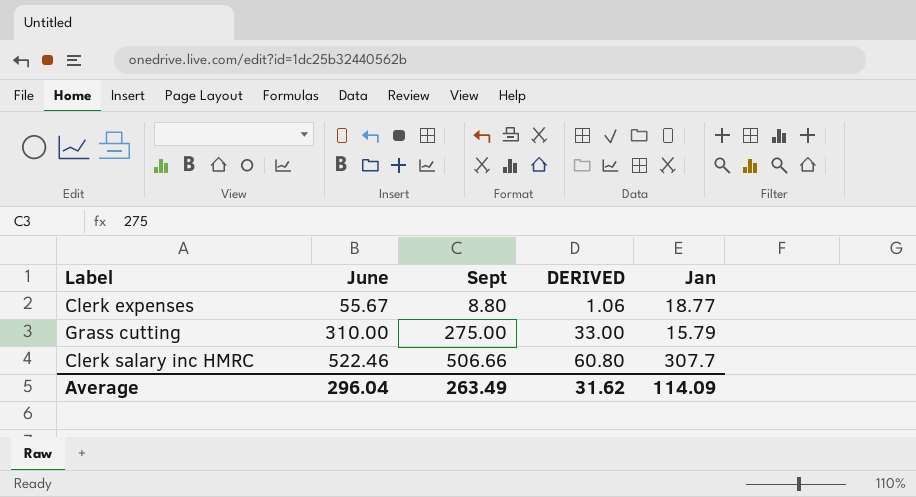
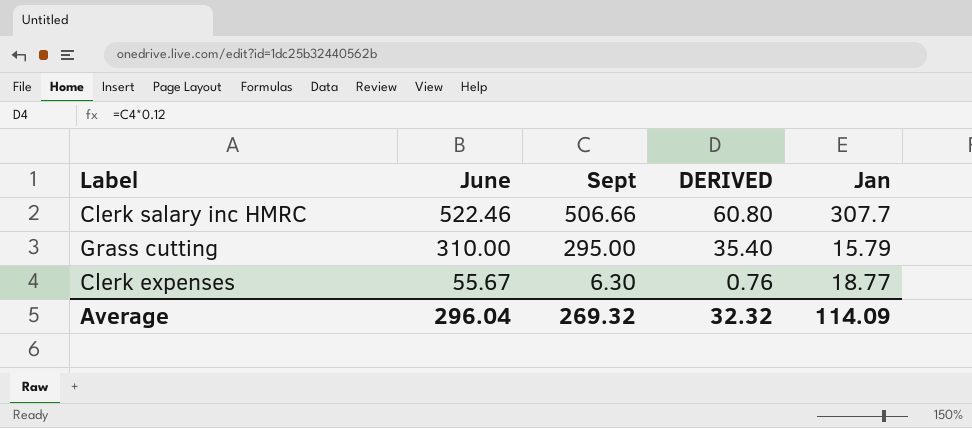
row order: June ascending -> June descending
Grass cutting | Sept: 275.00 -> 295.00
Grass cutting | DERIVED: 33.00 -> 35.40
Clerk expenses | Sept: 8.80 -> 6.30
Clerk expenses | DERIVED: 1.06 -> 0.76
Average | Sept: 263.49 -> 269.32
Average | DERIVED: 31.62 -> 32.32

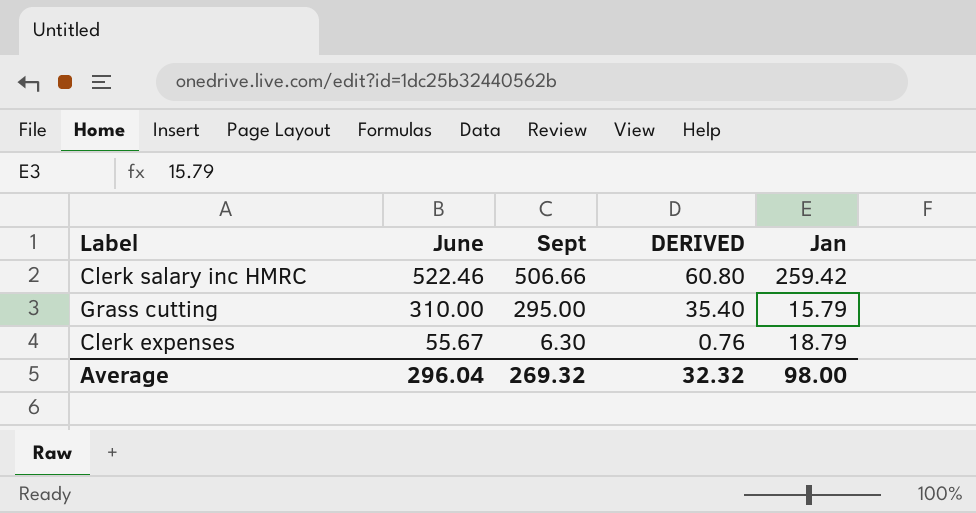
Clerk salary inc HMRC | Jan: 307.7 -> 259.42
Clerk expenses | Jan: 18.77 -> 18.79
Average | Jan: 114.09 -> 98.00

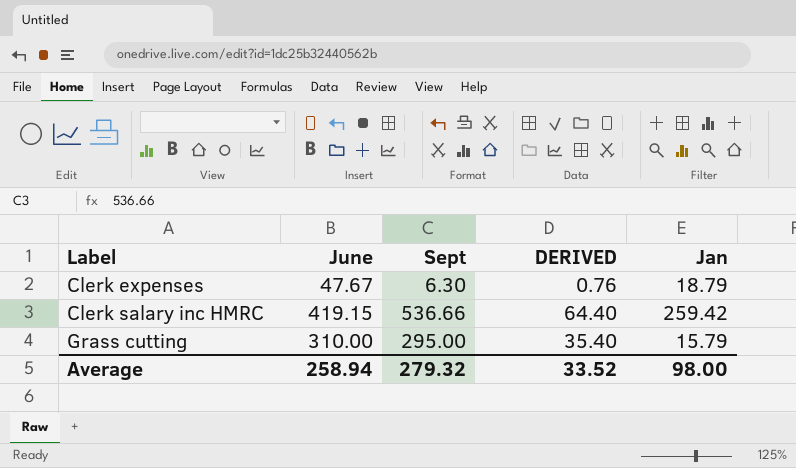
row order: June descending -> Label ascending
Clerk expenses | June: 55.67 -> 47.67
Clerk salary inc HMRC | June: 522.46 -> 419.15
Clerk salary inc HMRC | Sept: 506.66 -> 536.66
Clerk salary inc HMRC | DERIVED: 60.80 -> 64.40
Average | June: 296.04 -> 258.94
Average | Sept: 269.32 -> 279.32
Average | DERIVED: 32.32 -> 33.52

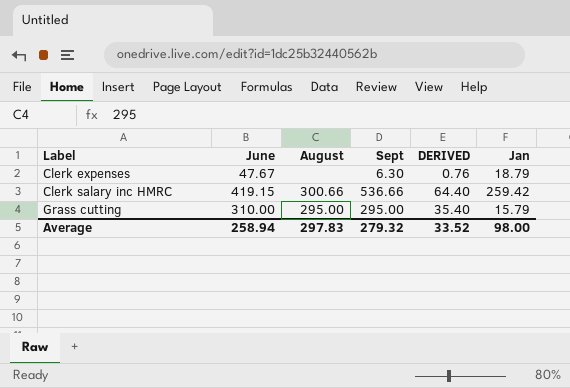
column August | position: none -> 3

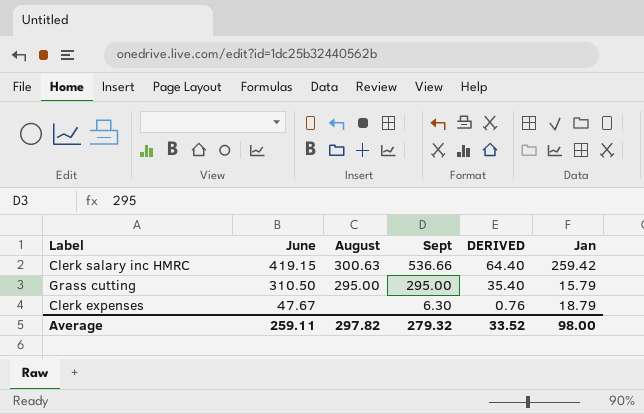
row order: Label ascending -> June descending
Clerk salary inc HMRC | August: 300.66 -> 300.63
Grass cutting | June: 310.00 -> 310.50
Average | June: 258.94 -> 259.11
Average | August: 297.83 -> 297.82

